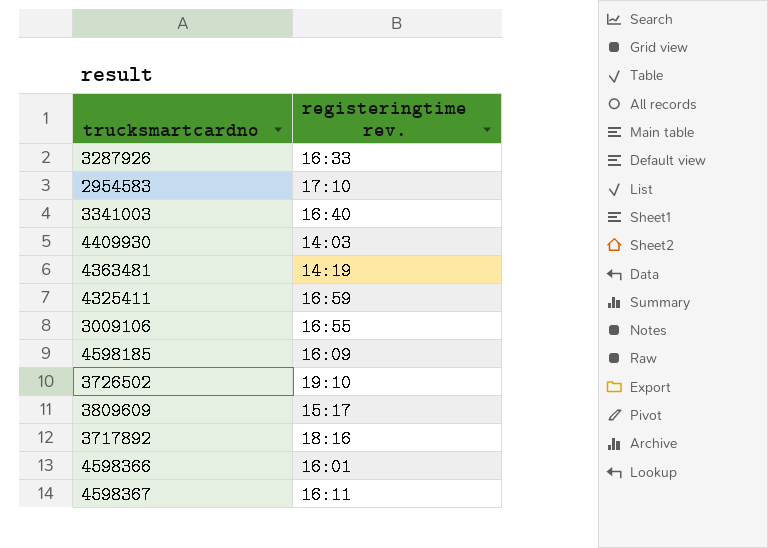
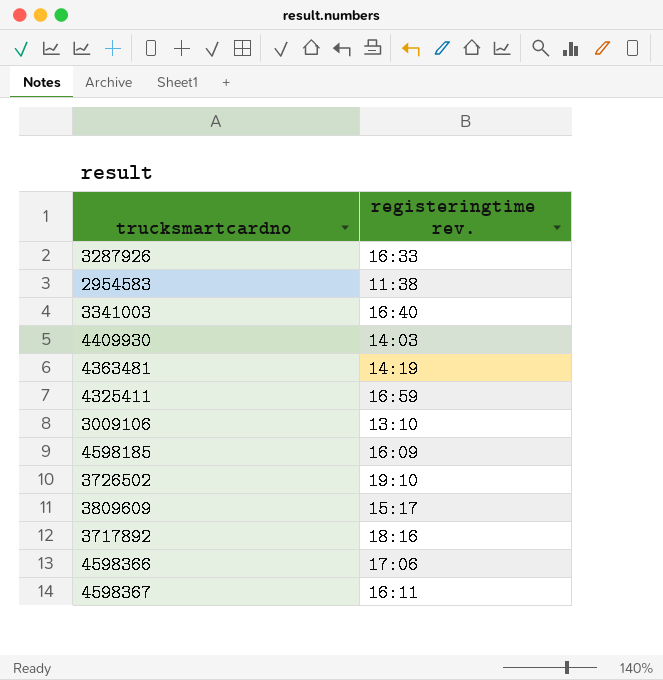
2954583 | registeringtime rev.: 17:10 -> 11:38
3009106 | registeringtime rev.: 16:55 -> 13:10
4598366 | registeringtime rev.: 16:01 -> 17:06

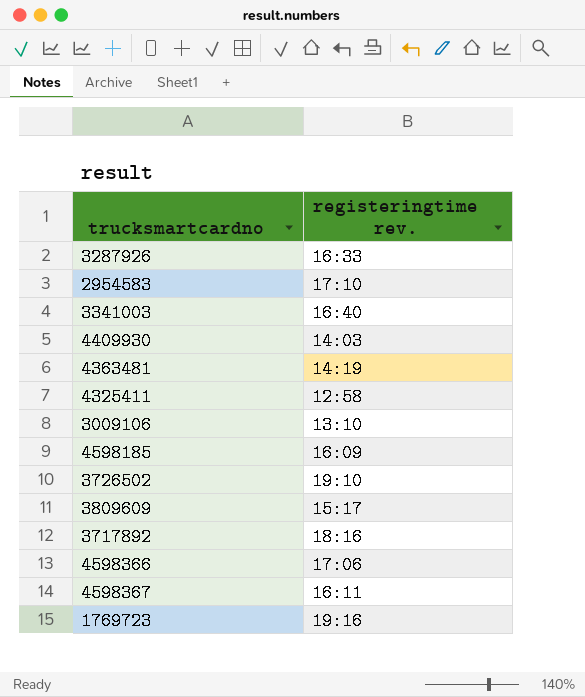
2954583 | registeringtime rev.: 11:38 -> 17:10
4325411 | registeringtime rev.: 16:59 -> 12:58
row 1769723: none -> 19:16

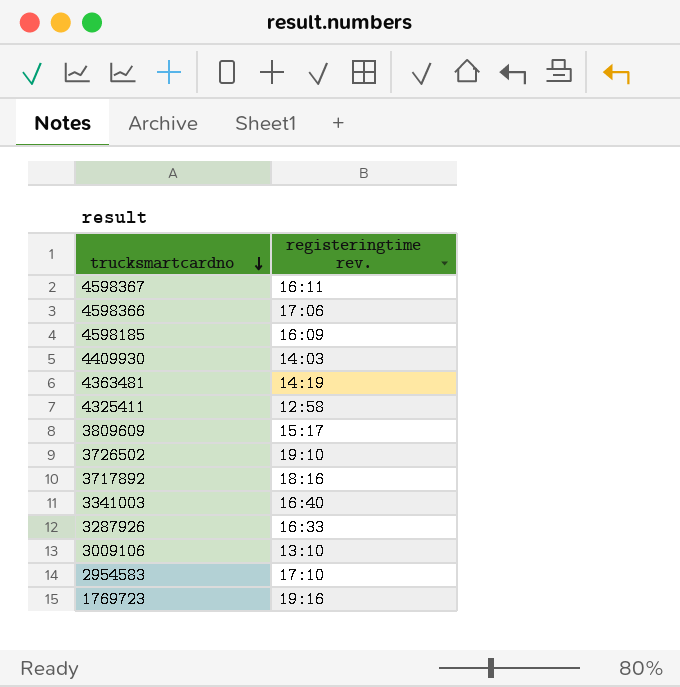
row order: none -> trucksmartcardno descending

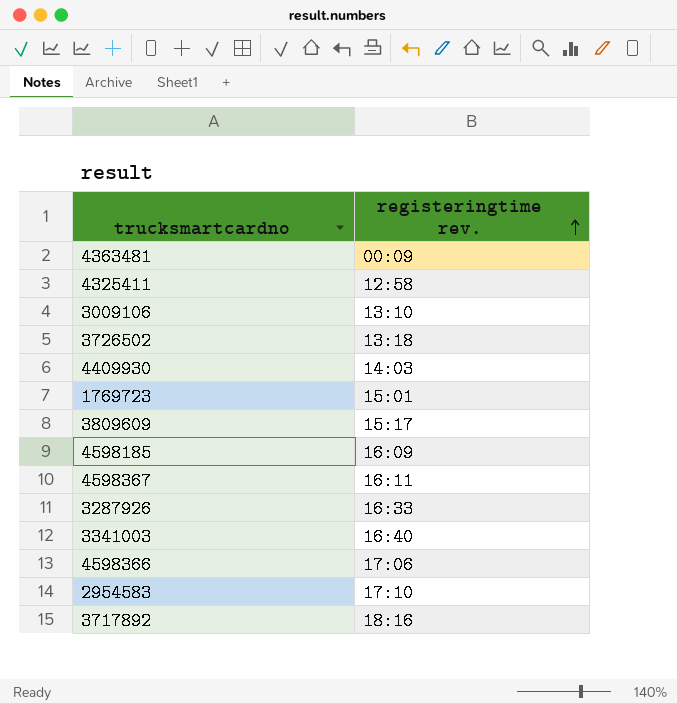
row order: trucksmartcardno descending -> registeringtime rev. ascending
4363481 | registeringtime rev.: 14:19 -> 00:09
3726502 | registeringtime rev.: 19:10 -> 13:18
1769723 | registeringtime rev.: 19:16 -> 15:01

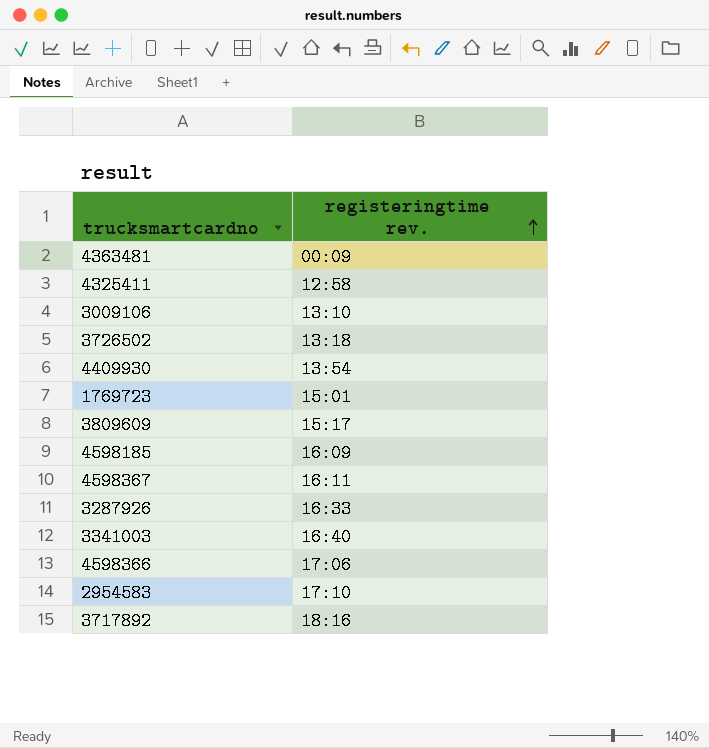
4409930 | registeringtime rev.: 14:03 -> 13:54

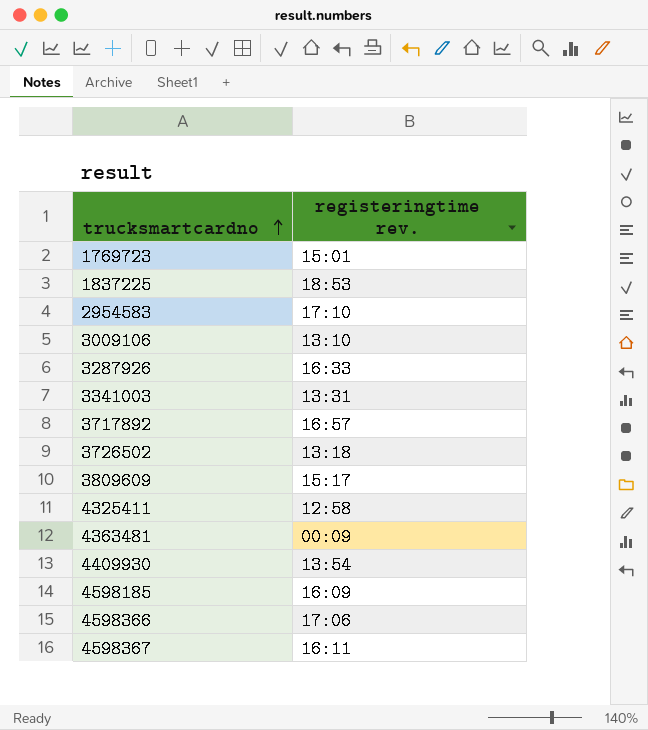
row order: registeringtime rev. ascending -> trucksmartcardno ascending
row 1837225: none -> 18:53
3341003 | registeringtime rev.: 16:40 -> 13:31
3717892 | registeringtime rev.: 18:16 -> 16:57

